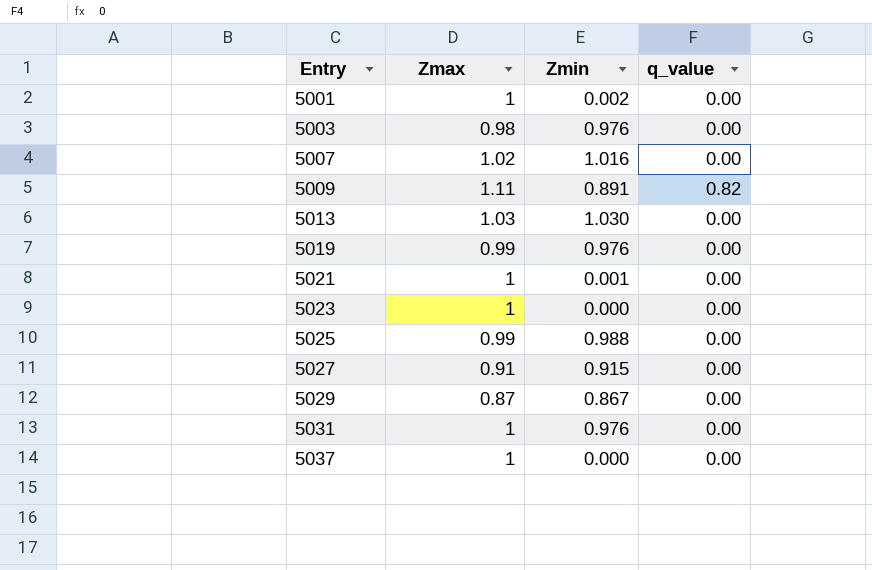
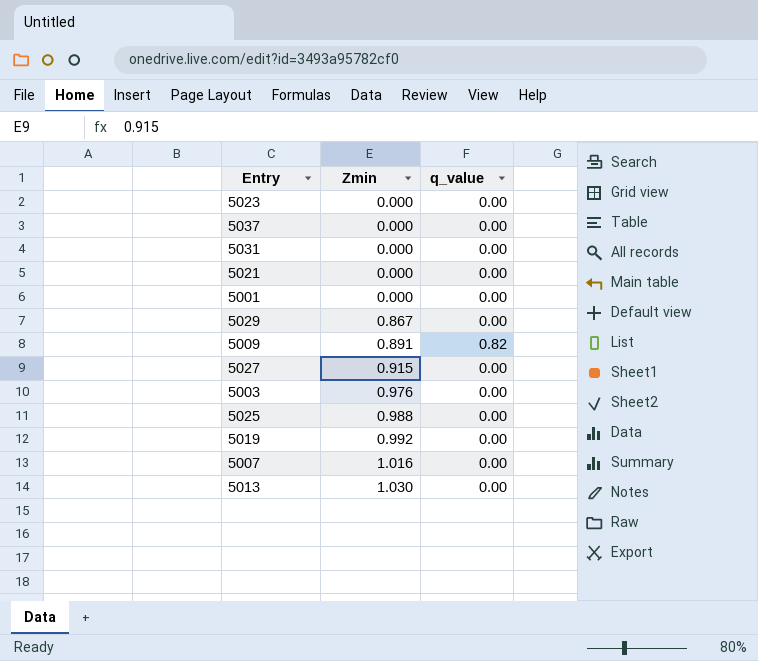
row order: Entry ascending -> Zmin ascending
column Zmax | position: 2 -> none
5031 | Zmin: 0.976 -> 0.000
5021 | Zmin: 0.001 -> 0.000
5001 | Zmin: 0.002 -> 0.000
5019 | Zmin: 0.976 -> 0.992

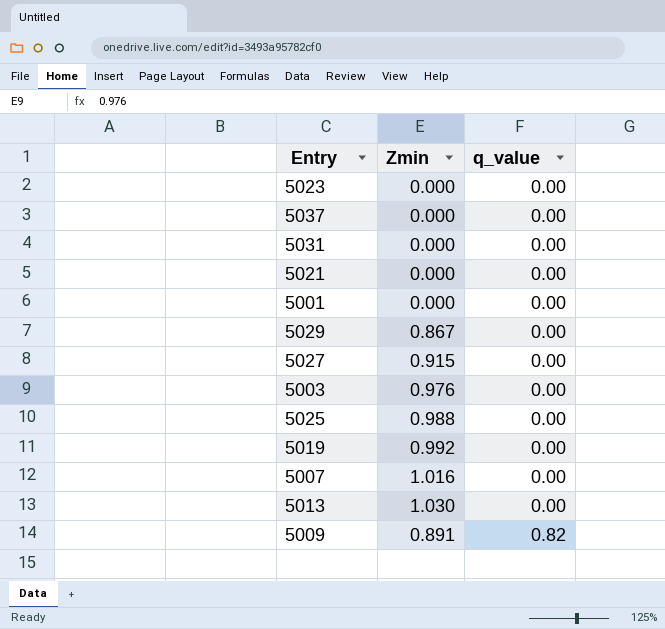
row order: Zmin ascending -> q_value ascending

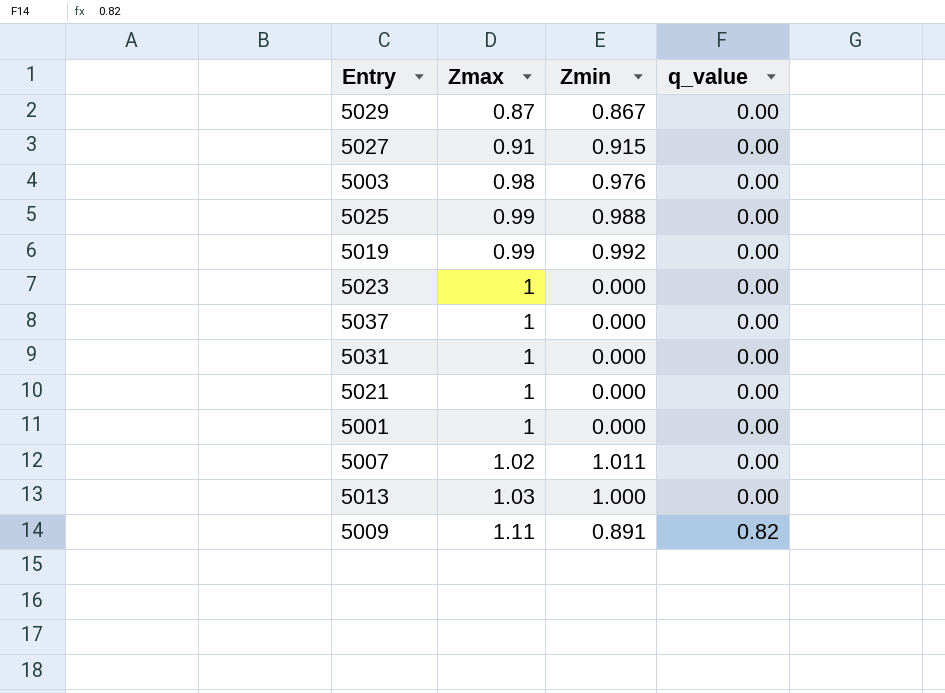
row order: q_value ascending -> Zmax ascending
column Zmax | position: none -> 2
5007 | Zmin: 1.016 -> 1.011
5013 | Zmin: 1.030 -> 1.000

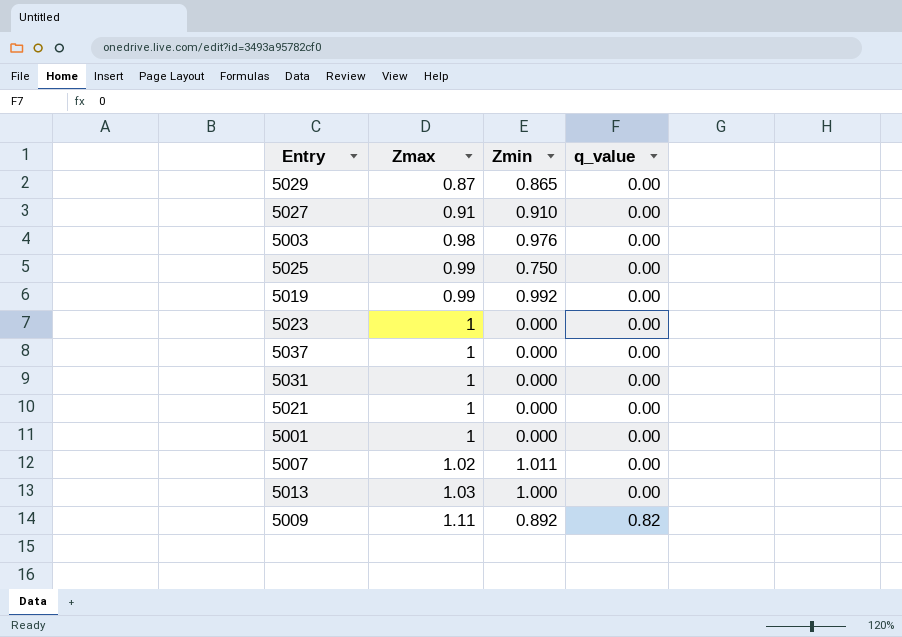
5029 | Zmin: 0.867 -> 0.865
5027 | Zmin: 0.915 -> 0.910
5025 | Zmin: 0.988 -> 0.750
5009 | Zmin: 0.891 -> 0.892

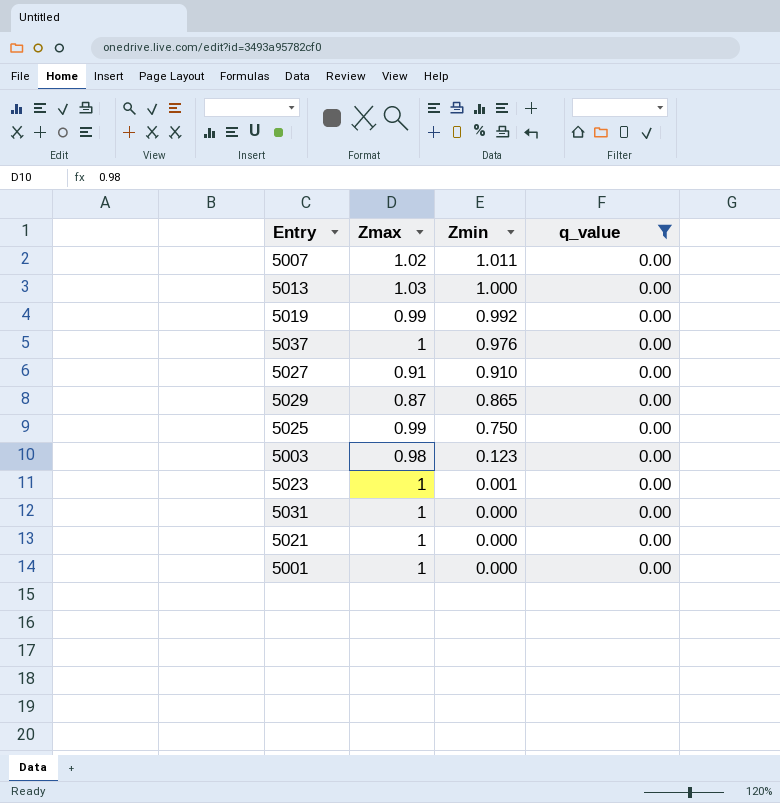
filter: none -> q_value = 0.00
row order: Zmax ascending -> Zmin descending
5037 | Zmin: 0.000 -> 0.976
5003 | Zmin: 0.976 -> 0.123
5023 | Zmin: 0.000 -> 0.001

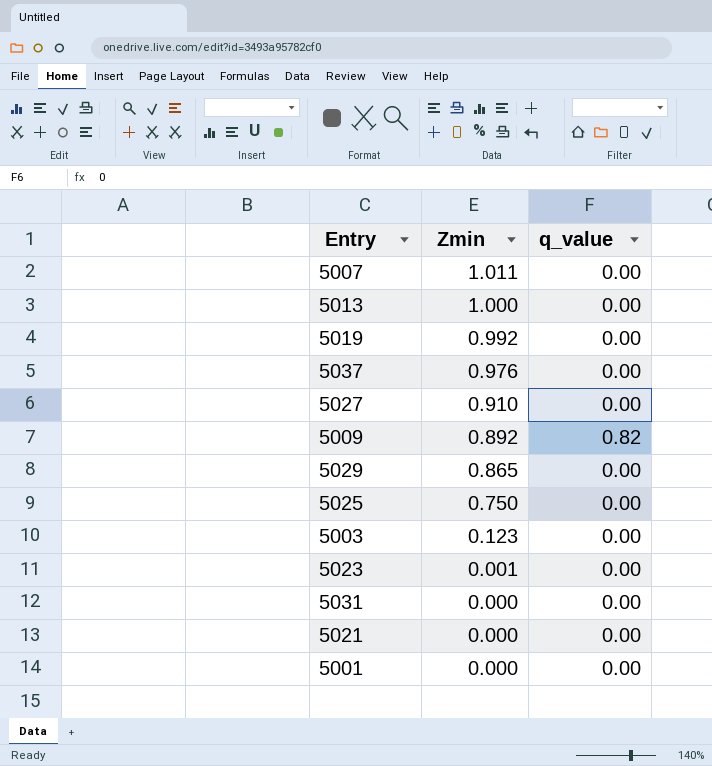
filter: q_value = 0.00 -> none
column Zmax | position: 2 -> none

